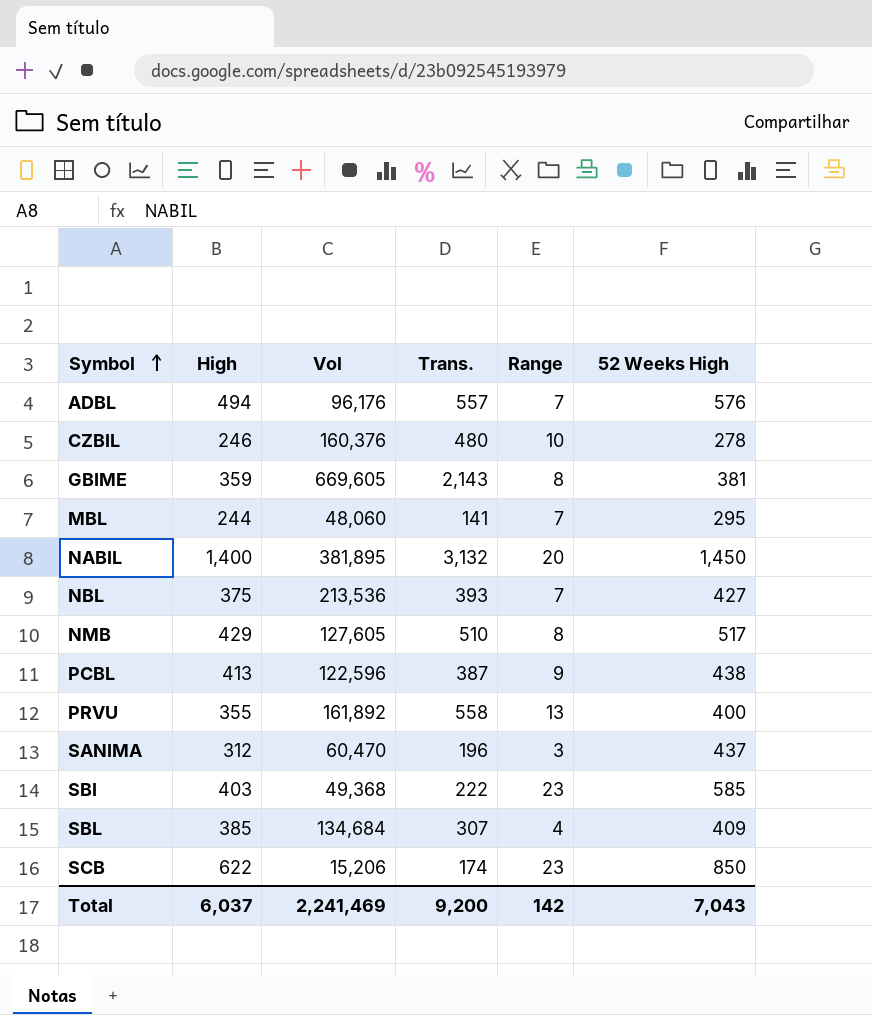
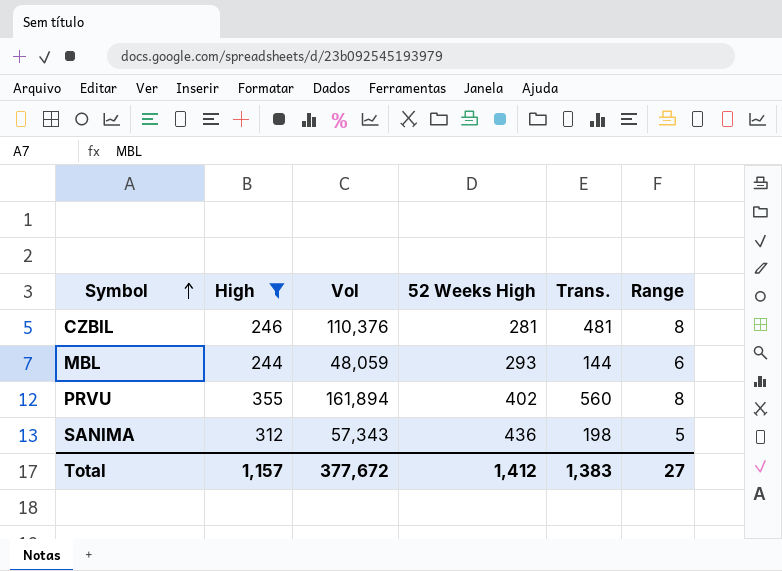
filter: none -> High <= 355
column 52 Weeks High | position: 6 -> 4
CZBIL | Vol: 160,376 -> 110,376
CZBIL | 52 Weeks High: 278 -> 281
CZBIL | Trans.: 480 -> 481
CZBIL | Range: 10 -> 8
MBL | Vol: 48,060 -> 48,059
MBL | 52 Weeks High: 295 -> 293
MBL | Trans.: 141 -> 144
MBL | Range: 7 -> 6
PRVU | Vol: 161,892 -> 161,894
PRVU | 52 Weeks High: 400 -> 402
PRVU | Trans.: 558 -> 560
PRVU | Range: 13 -> 8
SANIMA | Vol: 60,470 -> 57,343
SANIMA | 52 Weeks High: 437 -> 436
SANIMA | Trans.: 196 -> 198
SANIMA | Range: 3 -> 5
Total | High: 6,037 -> 1,157
Total | Vol: 2,241,469 -> 377,672
Total | 52 Weeks High: 7,043 -> 1,412
Total | Trans.: 9,200 -> 1,383
Total | Range: 142 -> 27

